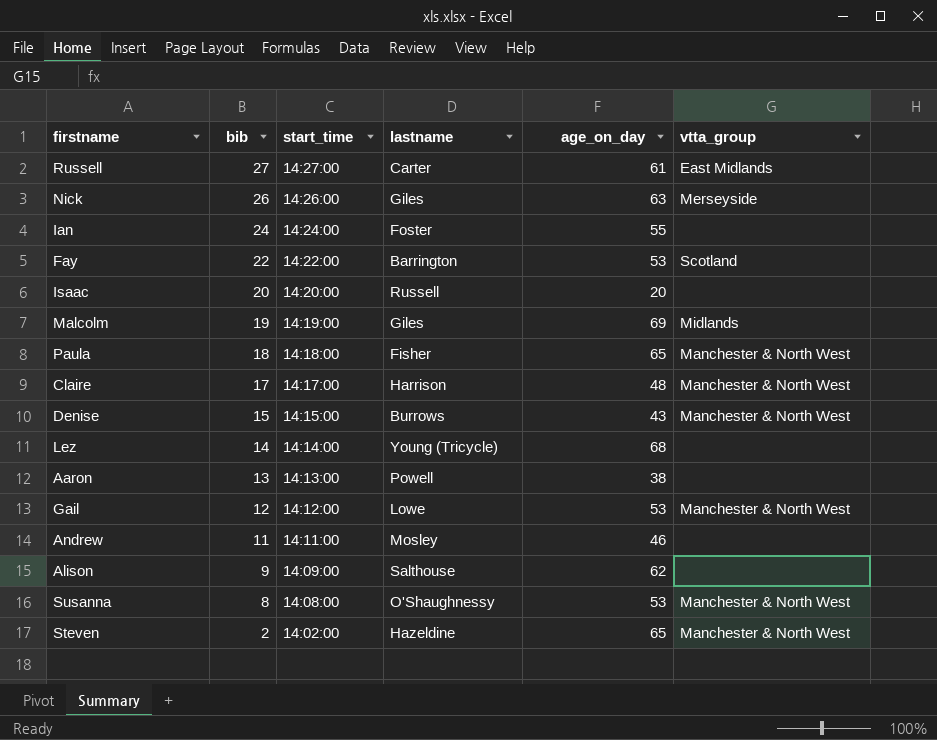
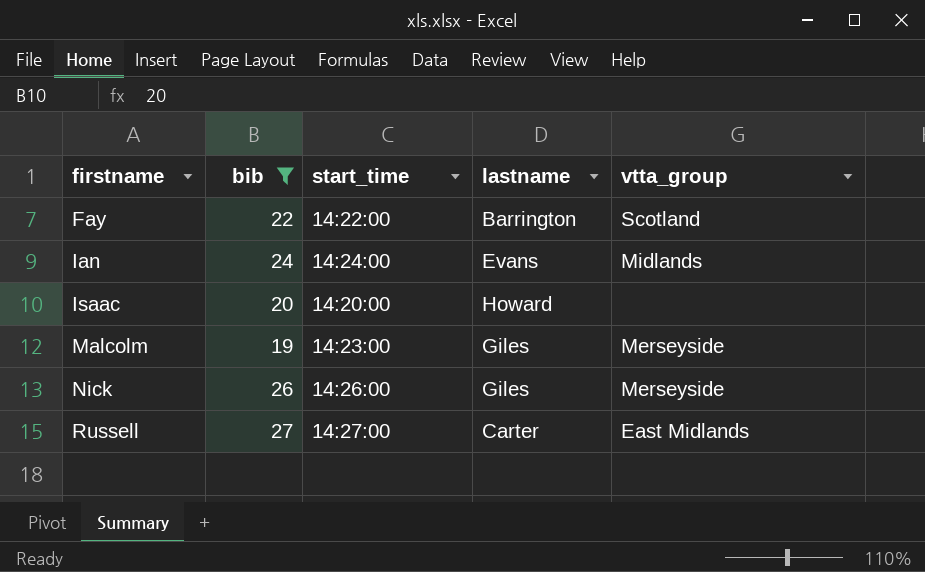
filter: none -> bib >= 19
row order: bib descending -> firstname ascending
column age_on_day | position: 5 -> none
Ian | lastname: Foster -> Evans
Ian | vtta_group: none -> Midlands
Isaac | lastname: Russell -> Howard
Malcolm | start_time: 14:19:00 -> 14:23:00
Malcolm | vtta_group: Midlands -> Merseyside

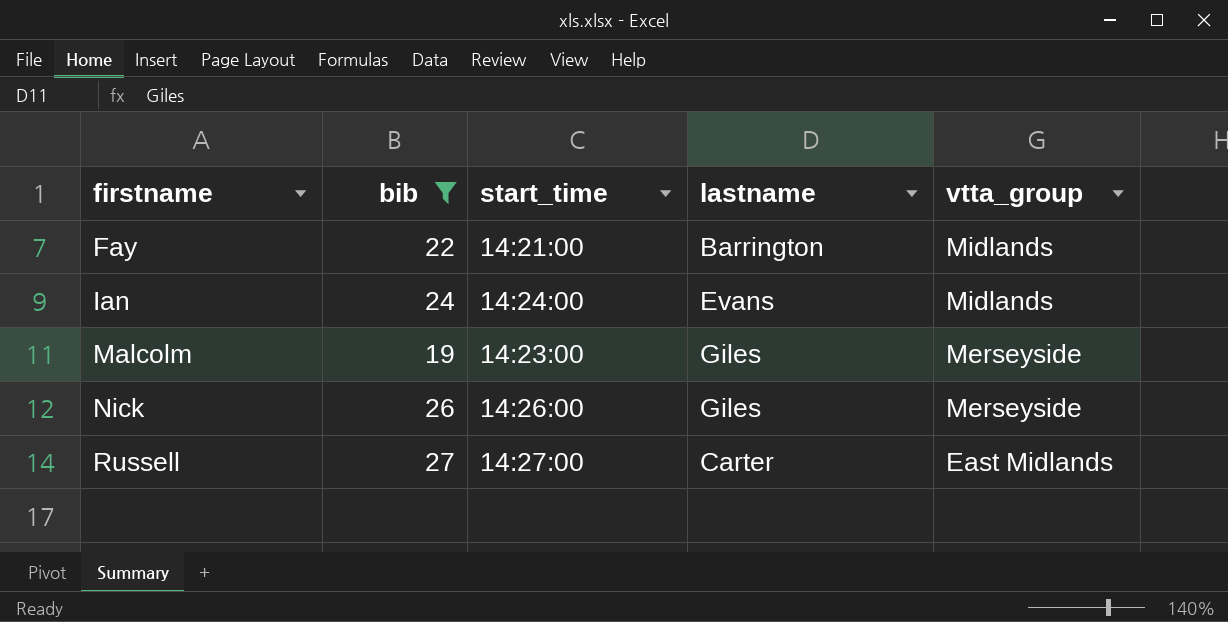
row Isaac: 20 | 14:20:00 | Howard | none -> none
Fay | start_time: 14:22:00 -> 14:21:00
Fay | vtta_group: Scotland -> Midlands

